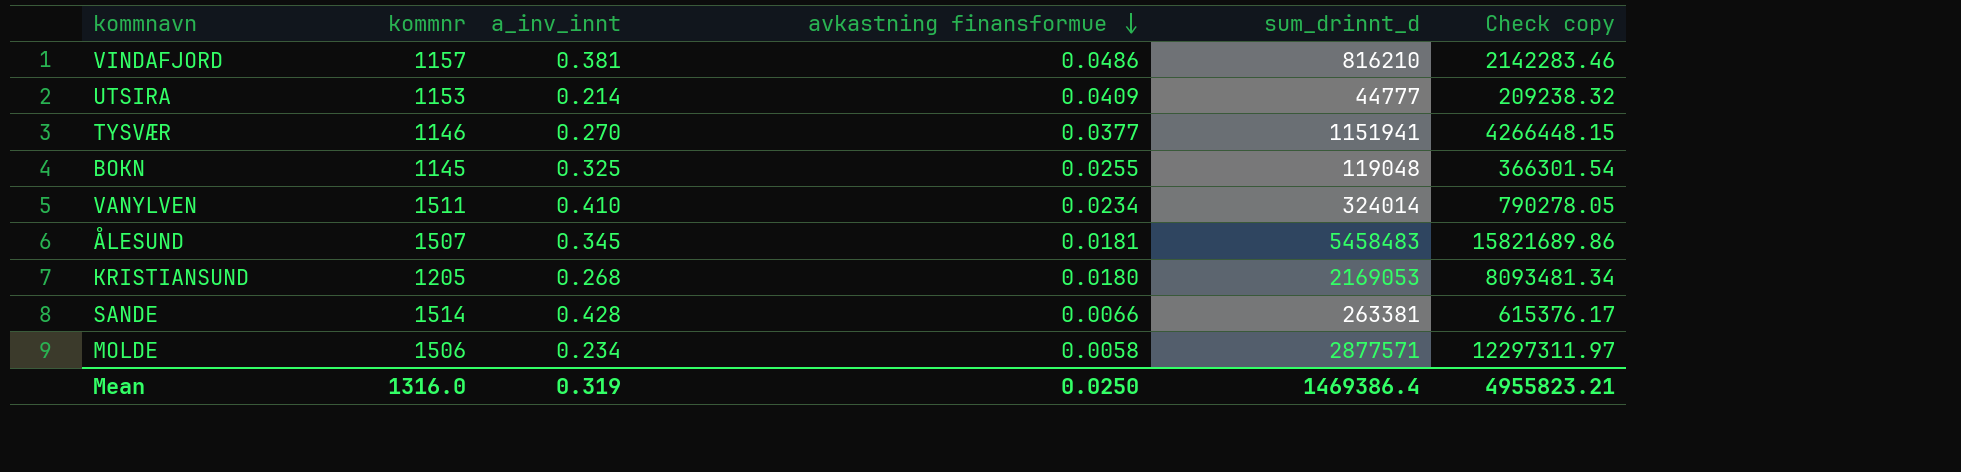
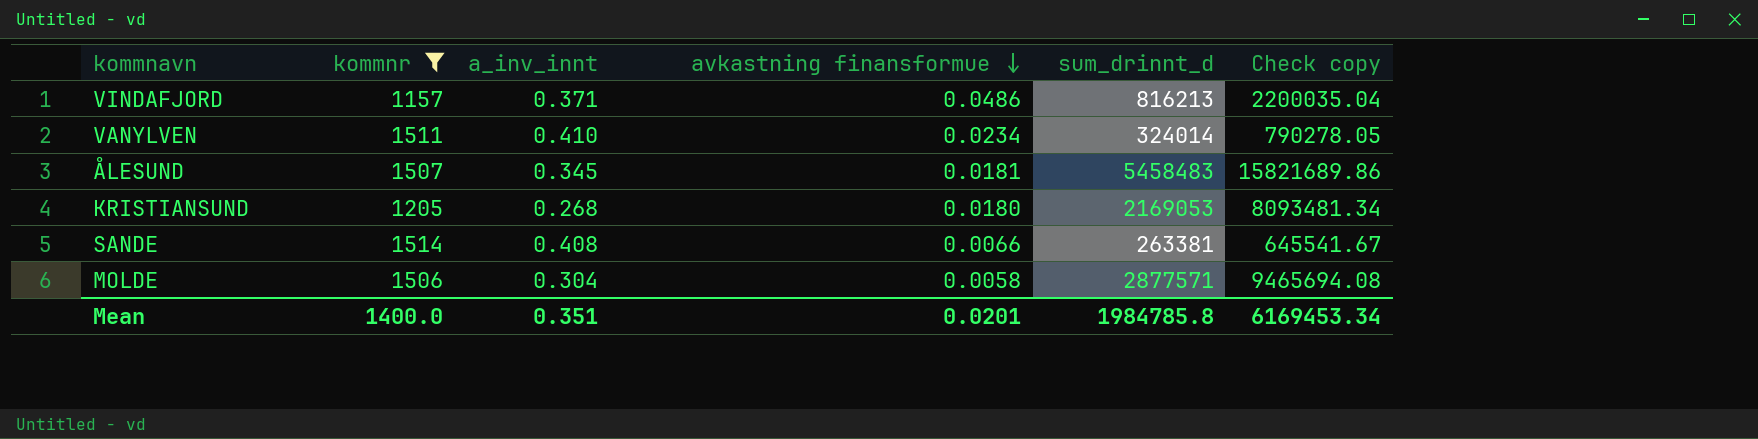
filter: none -> kommnr >= 1157
VINDAFJORD | a_inv_innt: 0.381 -> 0.371
VINDAFJORD | sum_drinnt_d: 816210 -> 816213
VINDAFJORD | Check copy: 2142283.46 -> 2200035.04
SANDE | a_inv_innt: 0.428 -> 0.408
SANDE | Check copy: 615376.17 -> 645541.67
MOLDE | a_inv_innt: 0.234 -> 0.304
MOLDE | Check copy: 12297311.97 -> 9465694.08
Mean | kommnr: 1316.0 -> 1400.0
Mean | a_inv_innt: 0.319 -> 0.351
Mean | avkastning finansformue: 0.0250 -> 0.0201
Mean | sum_drinnt_d: 1469386.4 -> 1984785.8
Mean | Check copy: 4955823.21 -> 6169453.34

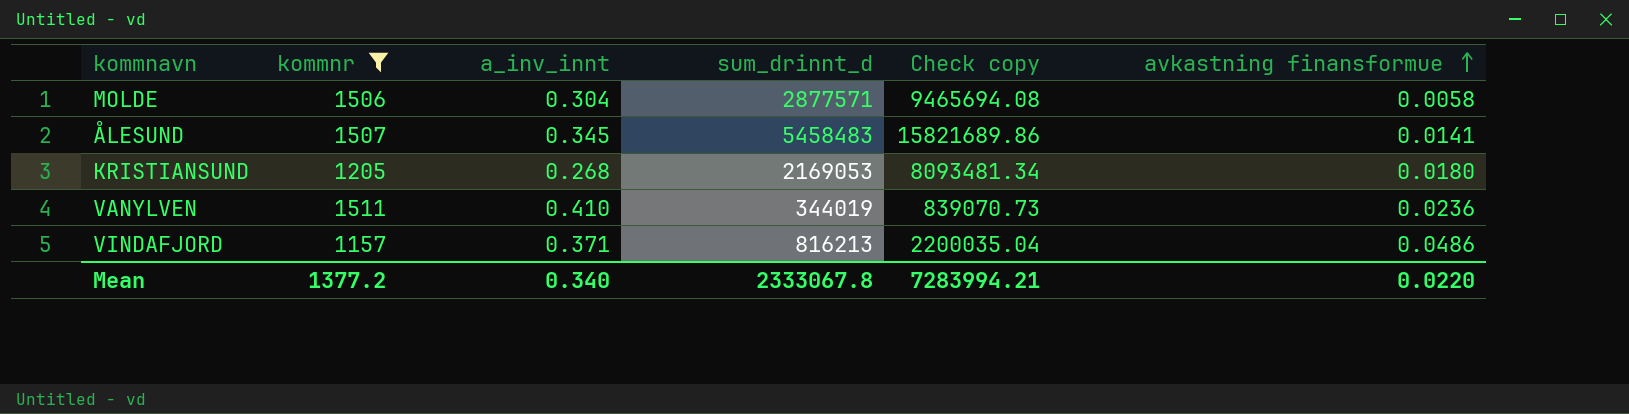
row order: avkastning finansformue descending -> avkastning finansformue ascending
column avkastning finansformue | position: 4 -> 6
row SANDE: 1514 | 0.408 | 0.0066 | 263381 | 645541.67 -> none
ÅLESUND | avkastning finansformue: 0.0181 -> 0.0141
VANYLVEN | sum_drinnt_d: 324014 -> 344019
VANYLVEN | Check copy: 790278.05 -> 839070.73
VANYLVEN | avkastning finansformue: 0.0234 -> 0.0236
Mean | kommnr: 1400.0 -> 1377.2
Mean | a_inv_innt: 0.351 -> 0.340
Mean | sum_drinnt_d: 1984785.8 -> 2333067.8
Mean | Check copy: 6169453.34 -> 7283994.21
Mean | avkastning finansformue: 0.0201 -> 0.0220

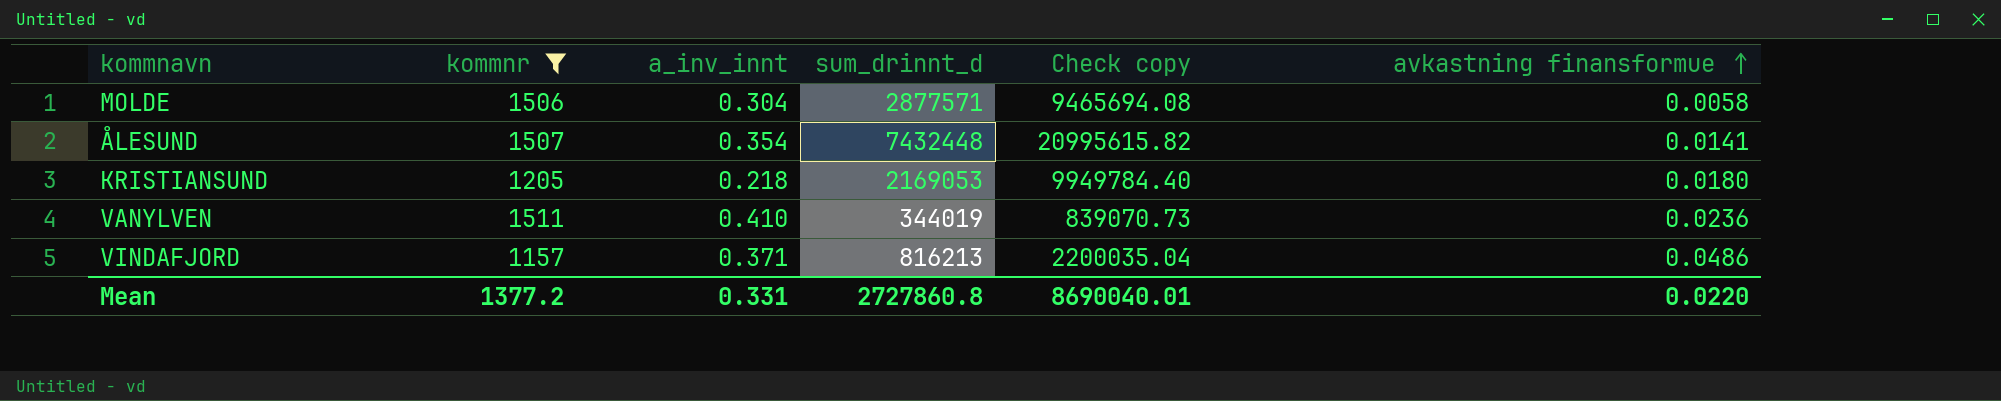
ÅLESUND | a_inv_innt: 0.345 -> 0.354
ÅLESUND | sum_drinnt_d: 5458483 -> 7432448
ÅLESUND | Check copy: 15821689.86 -> 20995615.82
KRISTIANSUND | a_inv_innt: 0.268 -> 0.218
KRISTIANSUND | Check copy: 8093481.34 -> 9949784.40
Mean | a_inv_innt: 0.340 -> 0.331
Mean | sum_drinnt_d: 2333067.8 -> 2727860.8
Mean | Check copy: 7283994.21 -> 8690040.01

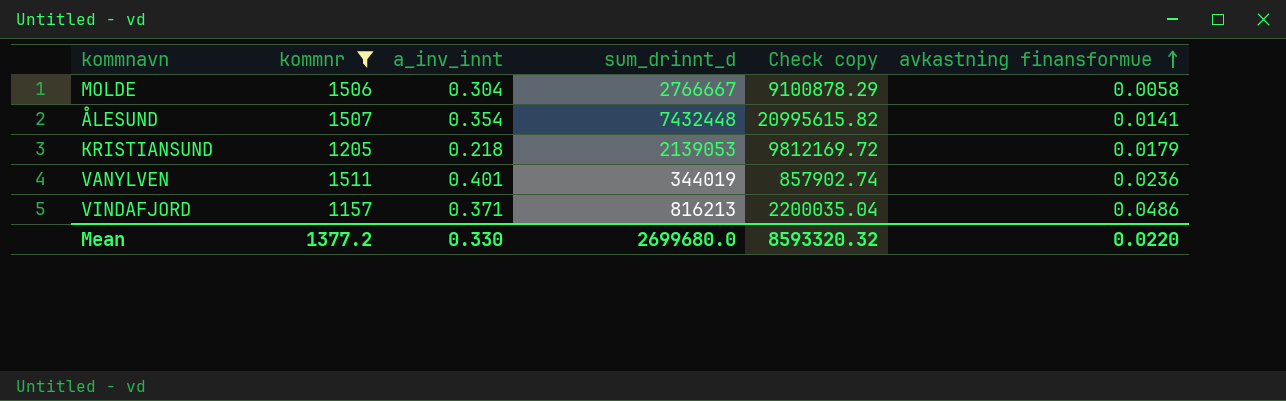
MOLDE | sum_drinnt_d: 2877571 -> 2766667
MOLDE | Check copy: 9465694.08 -> 9100878.29
KRISTIANSUND | sum_drinnt_d: 2169053 -> 2139053
KRISTIANSUND | Check copy: 9949784.40 -> 9812169.72
KRISTIANSUND | avkastning finansformue: 0.0180 -> 0.0179
VANYLVEN | a_inv_innt: 0.410 -> 0.401
VANYLVEN | Check copy: 839070.73 -> 857902.74
Mean | a_inv_innt: 0.331 -> 0.330
Mean | sum_drinnt_d: 2727860.8 -> 2699680.0
Mean | Check copy: 8690040.01 -> 8593320.32

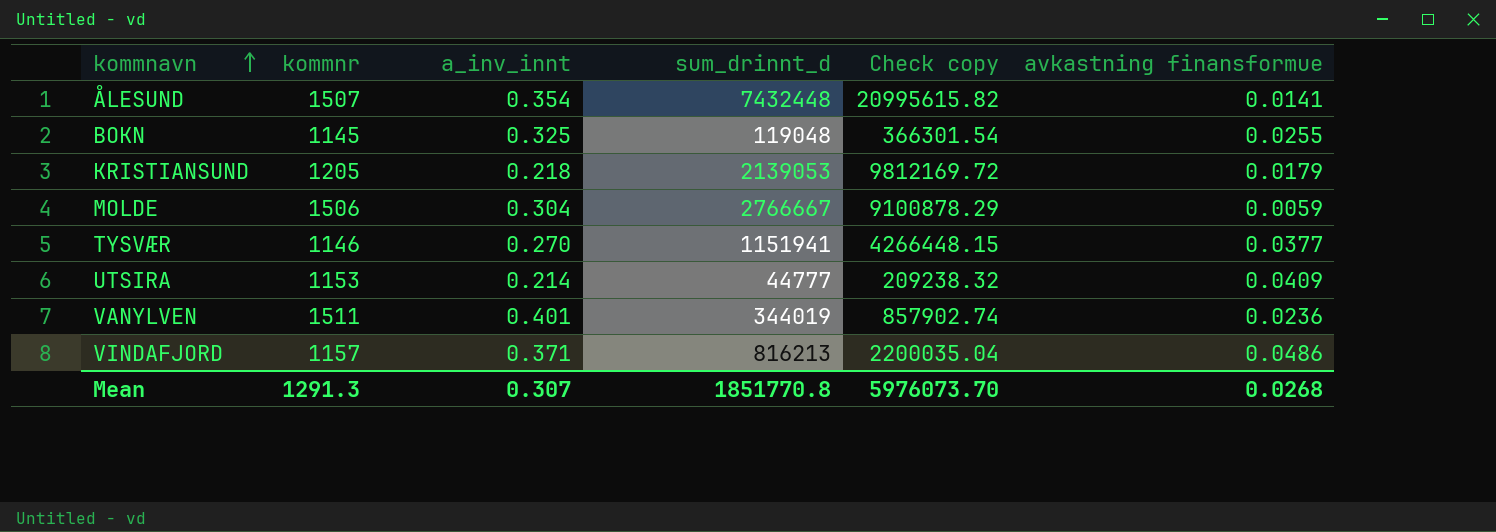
filter: kommnr >= 1157 -> none
row order: avkastning finansformue ascending -> kommnavn ascending
MOLDE | avkastning finansformue: 0.0058 -> 0.0059
Mean | kommnr: 1377.2 -> 1291.3
Mean | a_inv_innt: 0.330 -> 0.307
Mean | sum_drinnt_d: 2699680.0 -> 1851770.8
Mean | Check copy: 8593320.32 -> 5976073.70
Mean | avkastning finansformue: 0.0220 -> 0.0268

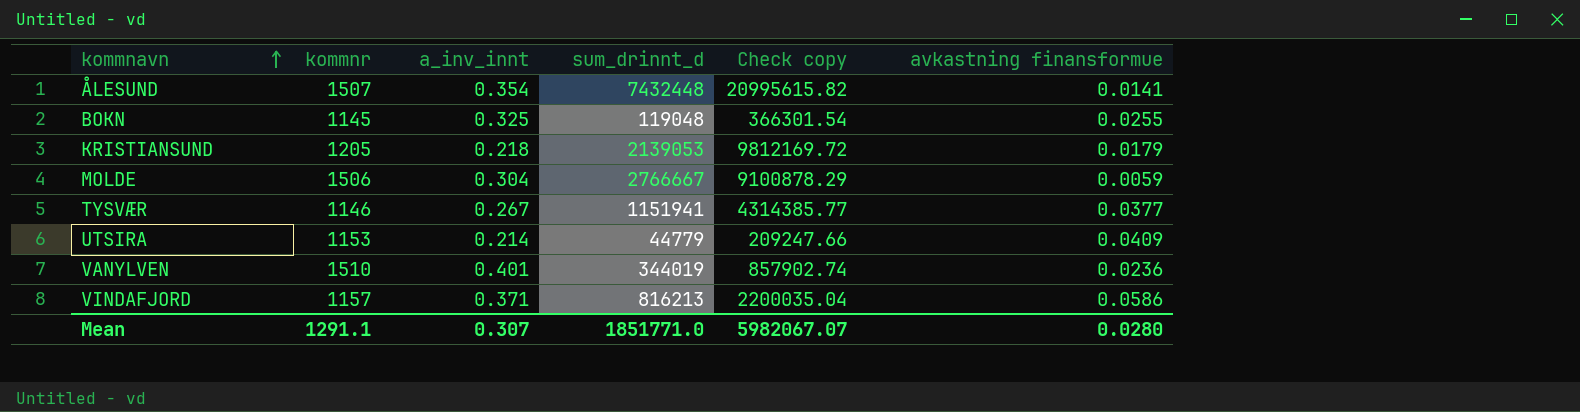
TYSVÆR | a_inv_innt: 0.270 -> 0.267
TYSVÆR | Check copy: 4266448.15 -> 4314385.77
UTSIRA | sum_drinnt_d: 44777 -> 44779
UTSIRA | Check copy: 209238.32 -> 209247.66
VANYLVEN | kommnr: 1511 -> 1510
VINDAFJORD | avkastning finansformue: 0.0486 -> 0.0586
Mean | kommnr: 1291.3 -> 1291.1
Mean | sum_drinnt_d: 1851770.8 -> 1851771.0
Mean | Check copy: 5976073.70 -> 5982067.07
Mean | avkastning finansformue: 0.0268 -> 0.0280

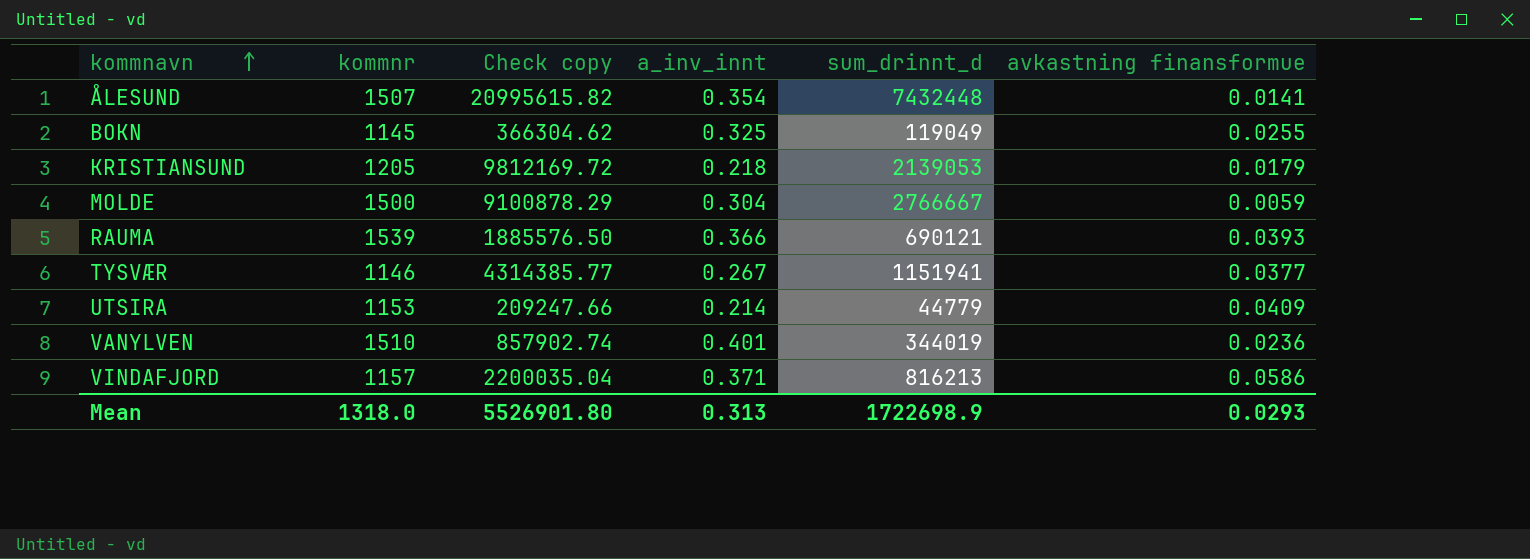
column Check copy | position: 5 -> 3
BOKN | Check copy: 366301.54 -> 366304.62
BOKN | sum_drinnt_d: 119048 -> 119049
MOLDE | kommnr: 1506 -> 1500
row RAUMA: none -> 1539 | 1885576.50 | 0.366 | 690121 | 0.0393
Mean | kommnr: 1291.1 -> 1318.0
Mean | Check copy: 5982067.07 -> 5526901.80
Mean | a_inv_innt: 0.307 -> 0.313
Mean | sum_drinnt_d: 1851771.0 -> 1722698.9
Mean | avkastning finansformue: 0.0280 -> 0.0293

